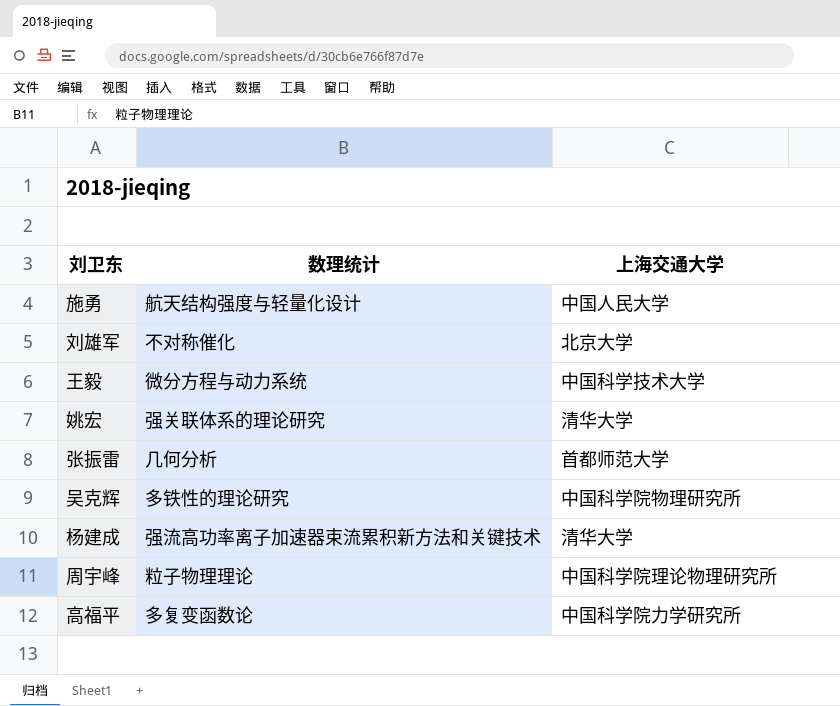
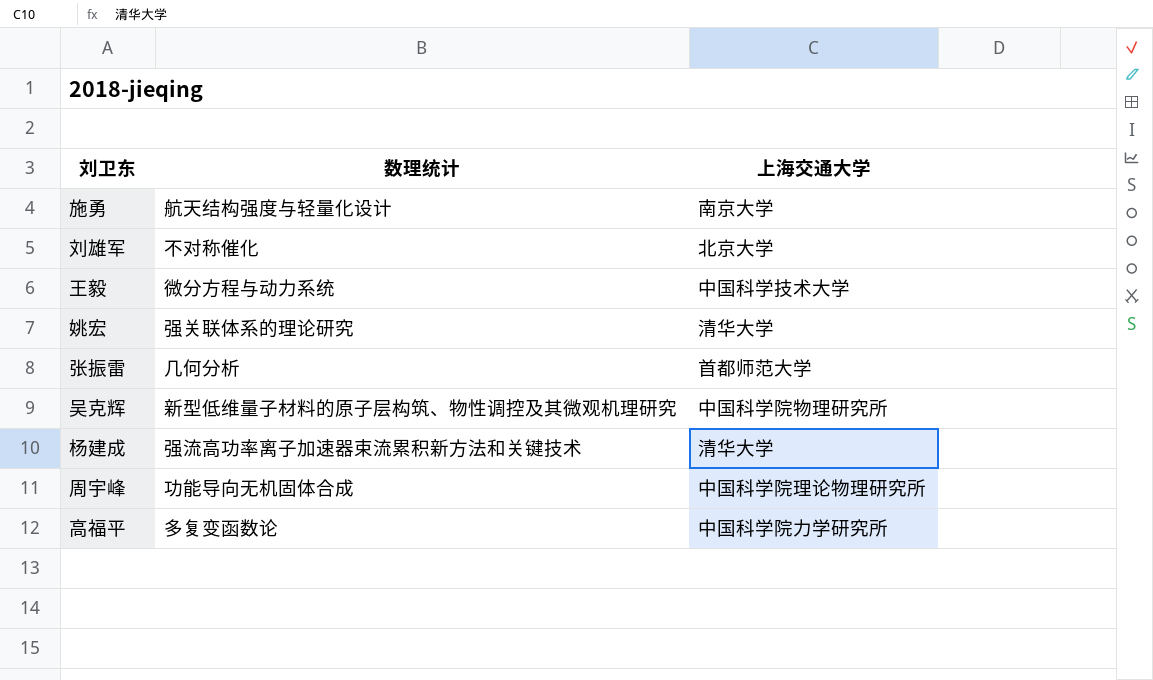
施勇 | 上海交通大学: 中国人民大学 -> 南京大学
吴克辉 | 数理统计: 多铁性的理论研究 -> 新型低维量子材料的原子层构筑、物性调控及其微观机理研究
周宇峰 | 数理统计: 粒子物理理论 -> 功能导向无机固体合成

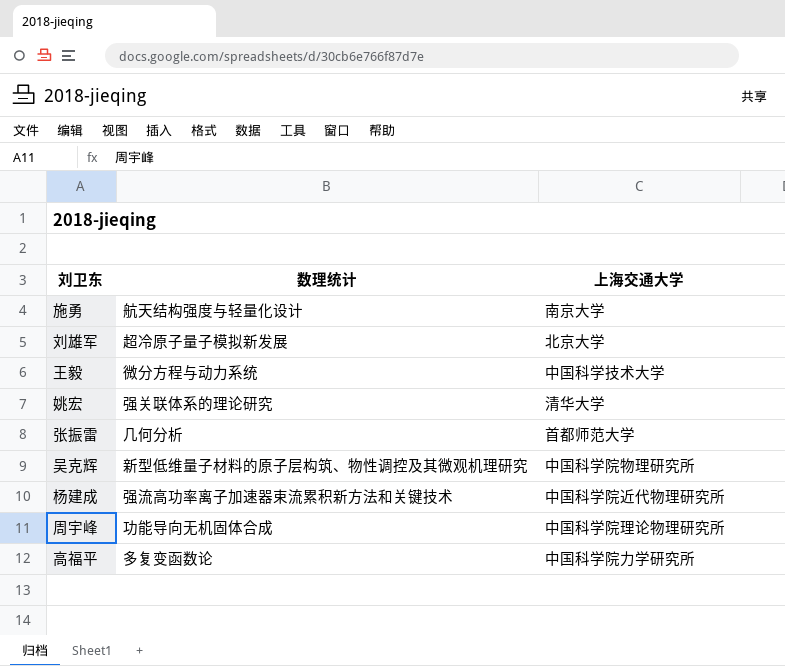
刘雄军 | 数理统计: 不对称催化 -> 超冷原子量子模拟新发展
杨建成 | 上海交通大学: 清华大学 -> 中国科学院近代物理研究所

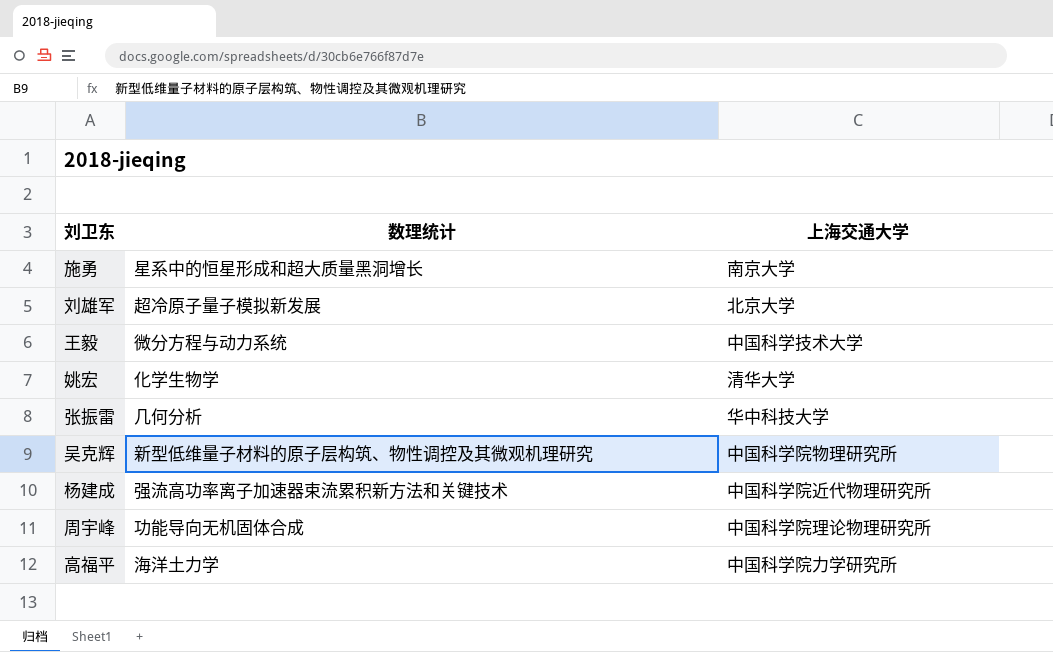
施勇 | 数理统计: 航天结构强度与轻量化设计 -> 星系中的恒星形成和超大质量黑洞增长
姚宏 | 数理统计: 强关联体系的理论研究 -> 化学生物学
张振雷 | 上海交通大学: 首都师范大学 -> 华中科技大学
高福平 | 数理统计: 多复变函数论 -> 海洋土力学

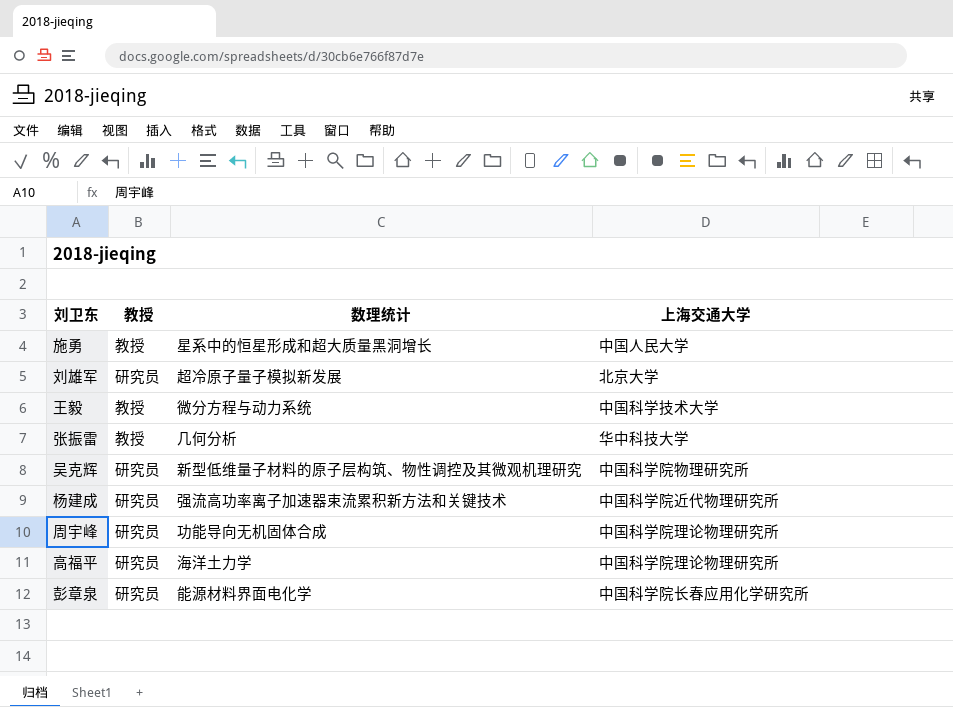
column 教授 | position: none -> 2
row 姚宏: 化学生物学 | 清华大学 -> none
施勇 | 上海交通大学: 南京大学 -> 中国人民大学
高福平 | 上海交通大学: 中国科学院力学研究所 -> 中国科学院理论物理研究所
row 彭章泉: none -> 研究员 | 能源材料界面电化学 | 中国科学院长春应用化学研究所

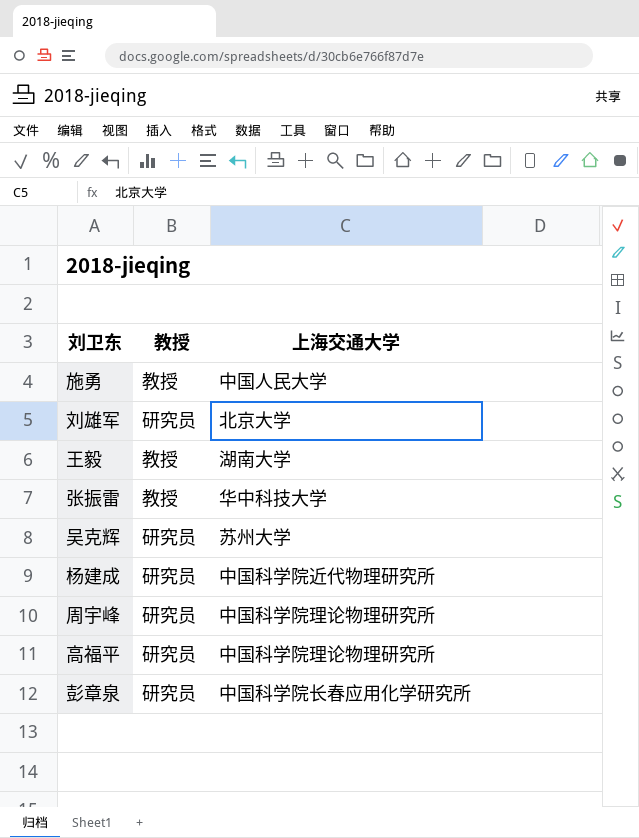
column 数理统计 | position: 3 -> none
王毅 | 上海交通大学: 中国科学技术大学 -> 湖南大学
吴克辉 | 上海交通大学: 中国科学院物理研究所 -> 苏州大学

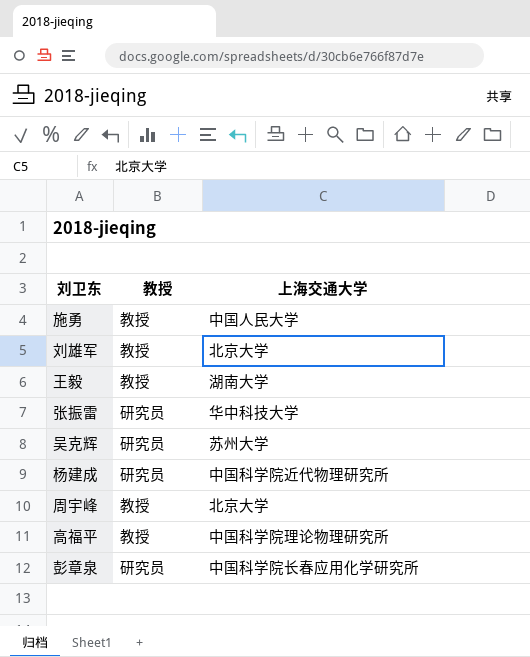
刘雄军 | 教授: 研究员 -> 教授
张振雷 | 教授: 教授 -> 研究员
周宇峰 | 教授: 研究员 -> 教授
周宇峰 | 上海交通大学: 中国科学院理论物理研究所 -> 北京大学
高福平 | 教授: 研究员 -> 教授

